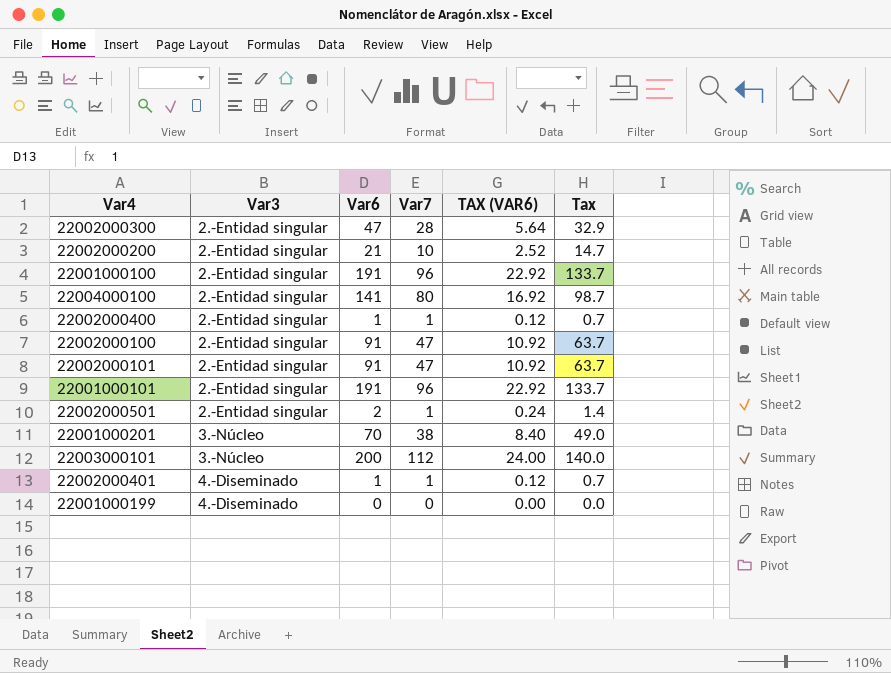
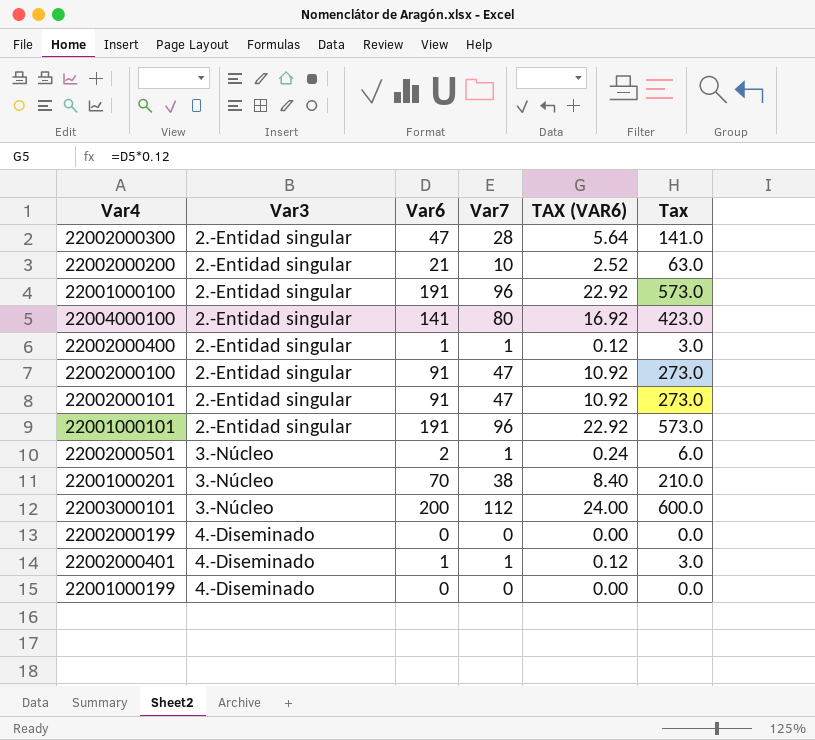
column Tax | formula: [Var6] * 0.7 -> [Var6] * 3
22002000501 | Var3: 2.-Entidad singular -> 3.-Núcleo
row 22002000199: none -> 4.-Diseminado | 0 | 0 | 0.00 | 0.0

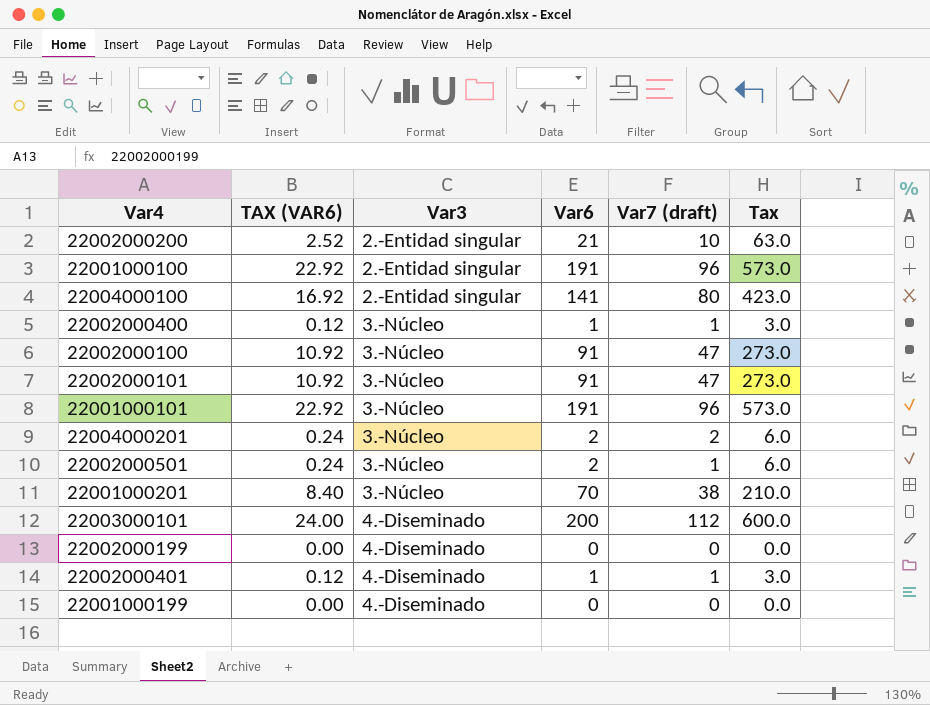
column TAX (VAR6) | position: 5 -> 2
column name: Var7 -> Var7 (draft)
row 22002000300: 2.-Entidad singular | 47 | 28 | 5.64 | 141.0 -> none
22002000400 | Var3: 2.-Entidad singular -> 3.-Núcleo
22002000100 | Var3: 2.-Entidad singular -> 3.-Núcleo
22002000101 | Var3: 2.-Entidad singular -> 3.-Núcleo
22001000101 | Var3: 2.-Entidad singular -> 3.-Núcleo
row 22004000201: none -> 0.24 | 3.-Núcleo | 2 | 2 | 6.0
22003000101 | Var3: 3.-Núcleo -> 4.-Diseminado

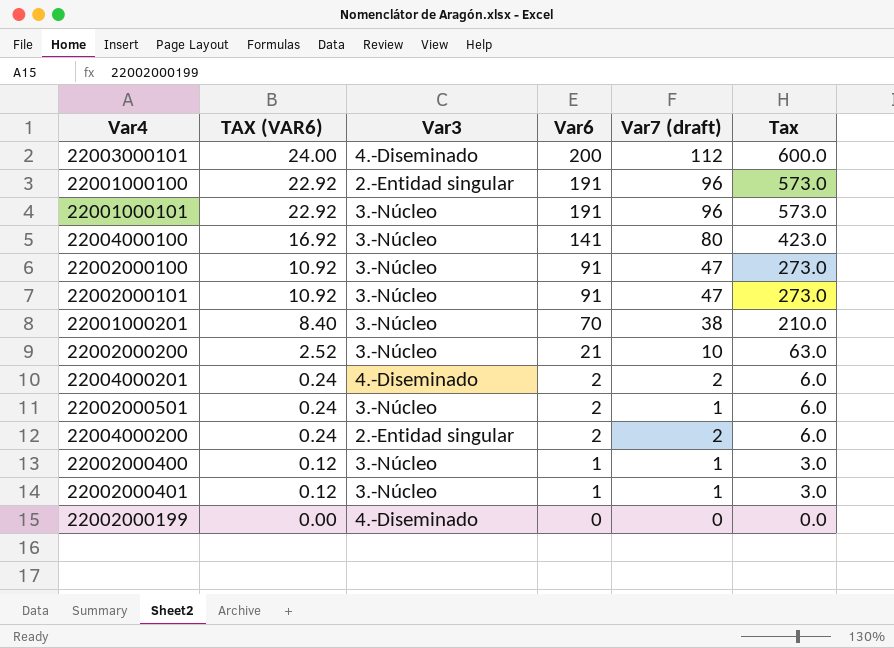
row order: Var3 ascending -> TAX (VAR6) descending
row 22001000199: 0.00 | 4.-Diseminado | 0 | 0 | 0.0 -> none
22004000100 | Var3: 2.-Entidad singular -> 3.-Núcleo
22002000200 | Var3: 2.-Entidad singular -> 3.-Núcleo
22004000201 | Var3: 3.-Núcleo -> 4.-Diseminado
row 22004000200: none -> 0.24 | 2.-Entidad singular | 2 | 2 | 6.0
22002000401 | Var3: 4.-Diseminado -> 3.-Núcleo

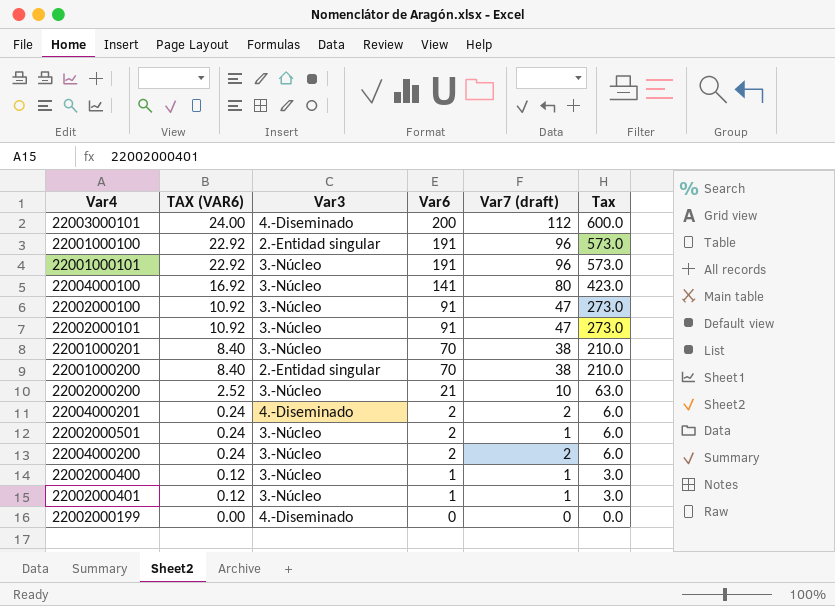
row 22001000200: none -> 8.40 | 2.-Entidad singular | 70 | 38 | 210.0
22004000200 | Var3: 2.-Entidad singular -> 3.-Núcleo

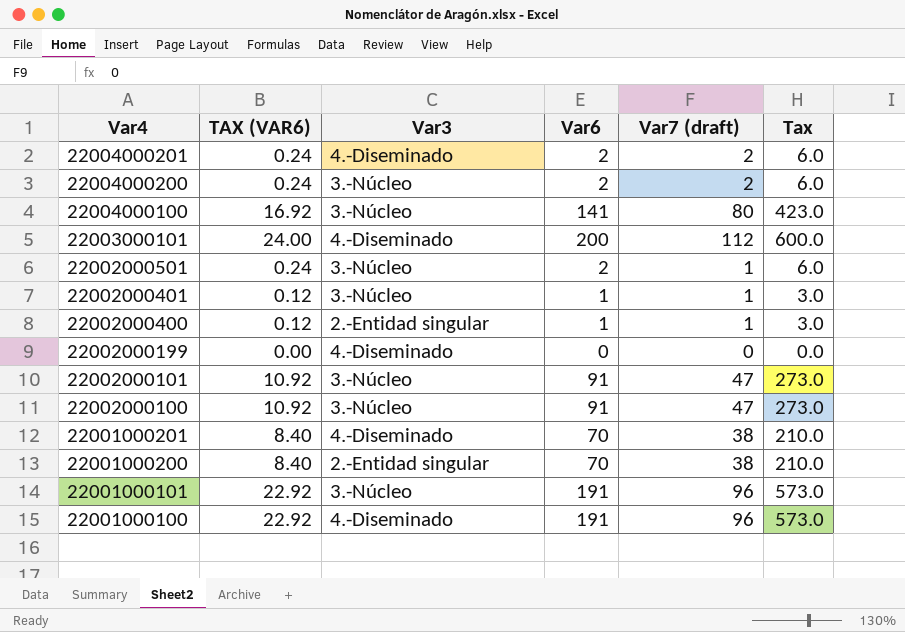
row order: TAX (VAR6) descending -> Var4 descending
row 22002000200: 2.52 | 3.-Núcleo | 21 | 10 | 63.0 -> none
22002000400 | Var3: 3.-Núcleo -> 2.-Entidad singular
22001000201 | Var3: 3.-Núcleo -> 4.-Diseminado
22001000100 | Var3: 2.-Entidad singular -> 4.-Diseminado

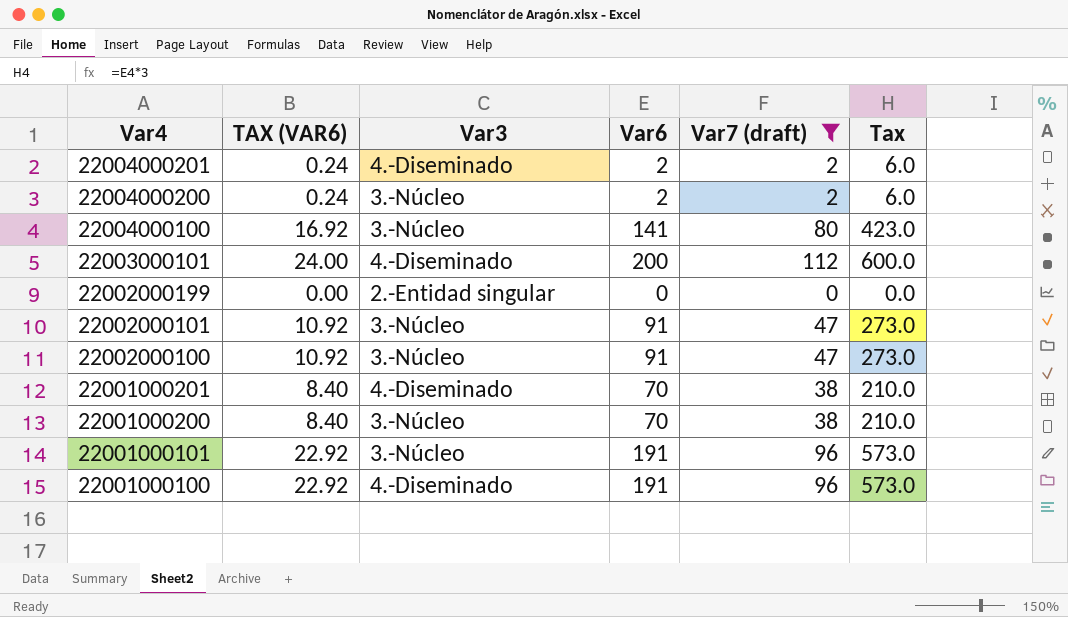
filter: none -> Var7 (draft) != 1
22002000199 | Var3: 4.-Diseminado -> 2.-Entidad singular
22001000200 | Var3: 2.-Entidad singular -> 3.-Núcleo

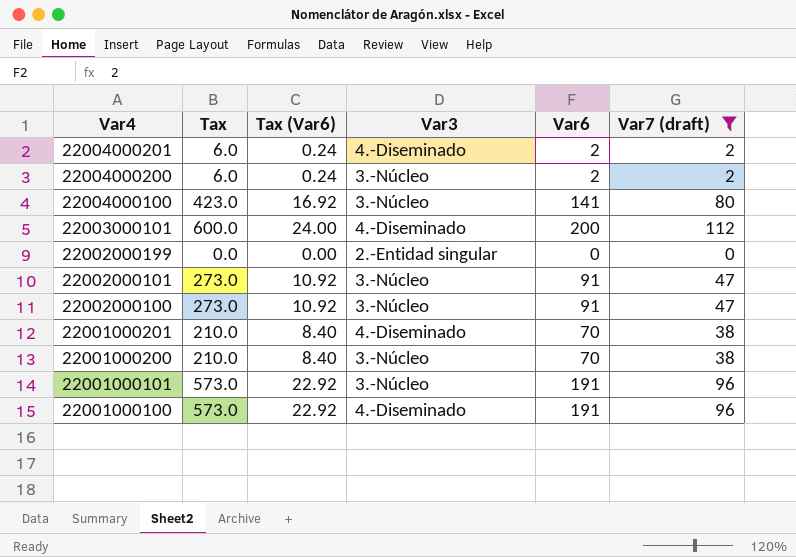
column Tax | position: 6 -> 2
column name: TAX (VAR6) -> Tax (Var6)

